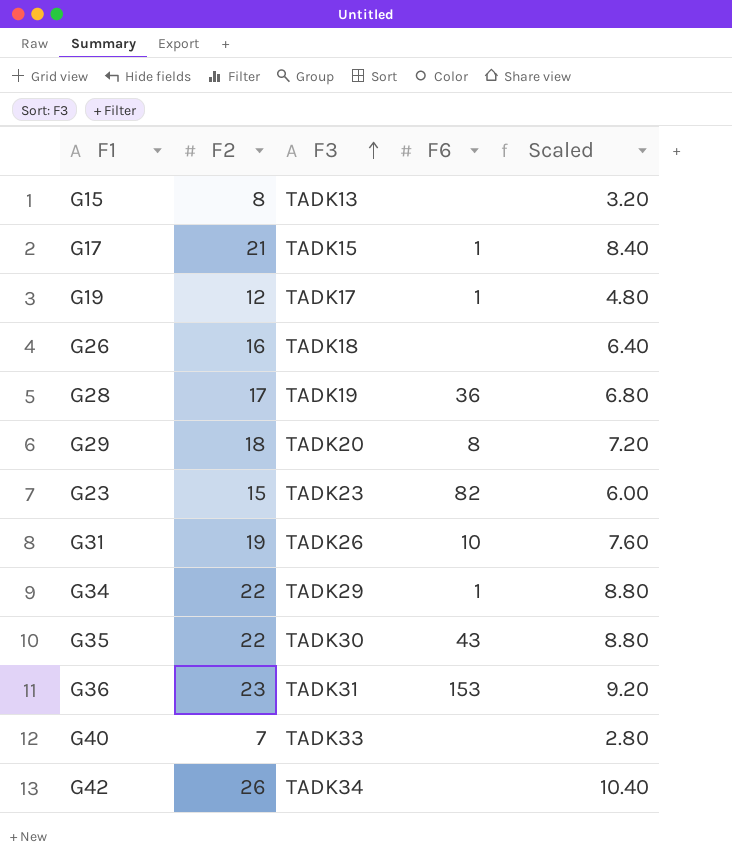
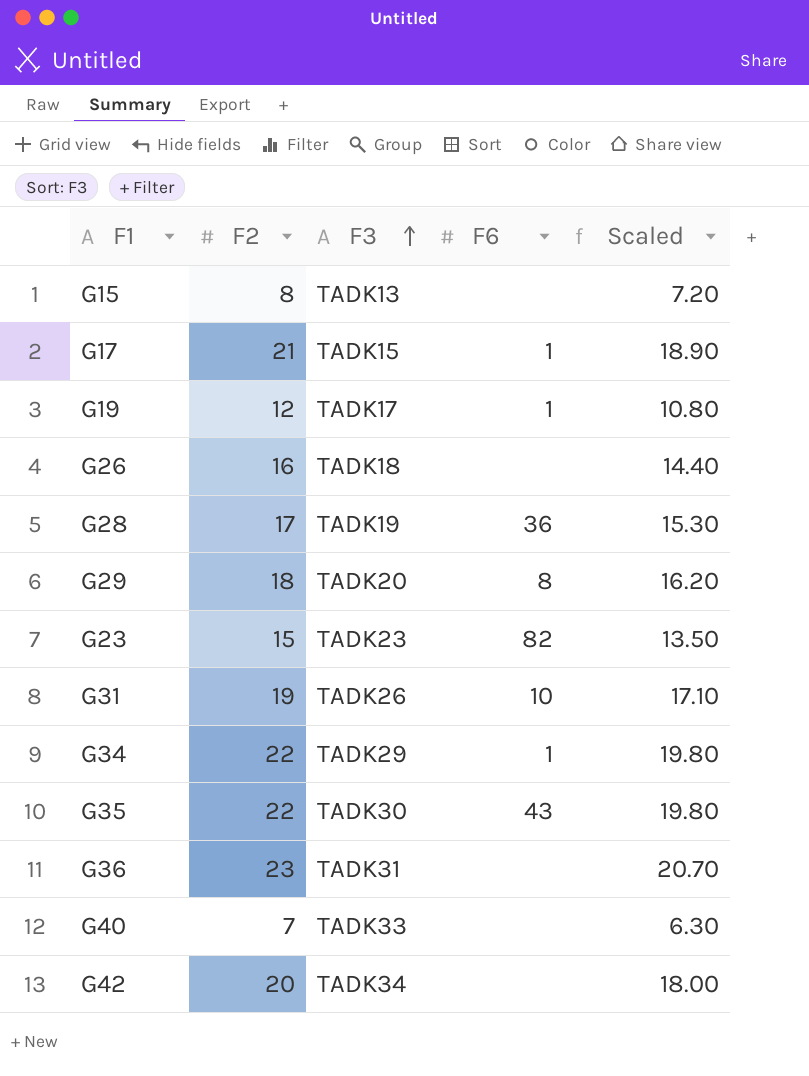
column Scaled | formula: [F2] * 0.4 -> [F2] * 0.9
G36 | F6: 153 -> none
G42 | F2: 26 -> 20

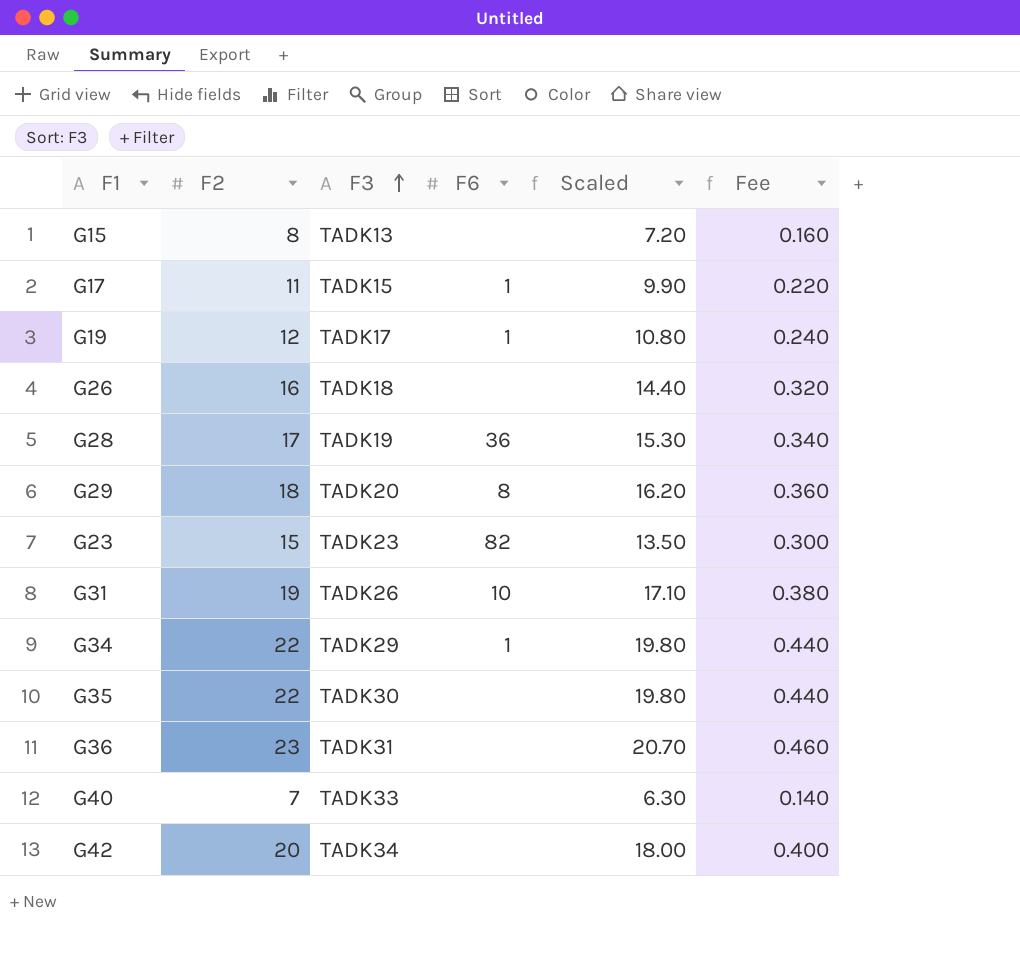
column Fee | formula: none -> [F2] * 0.02
G17 | F2: 21 -> 11
G17 | Scaled: 18.90 -> 9.90
G35 | F6: 43 -> none

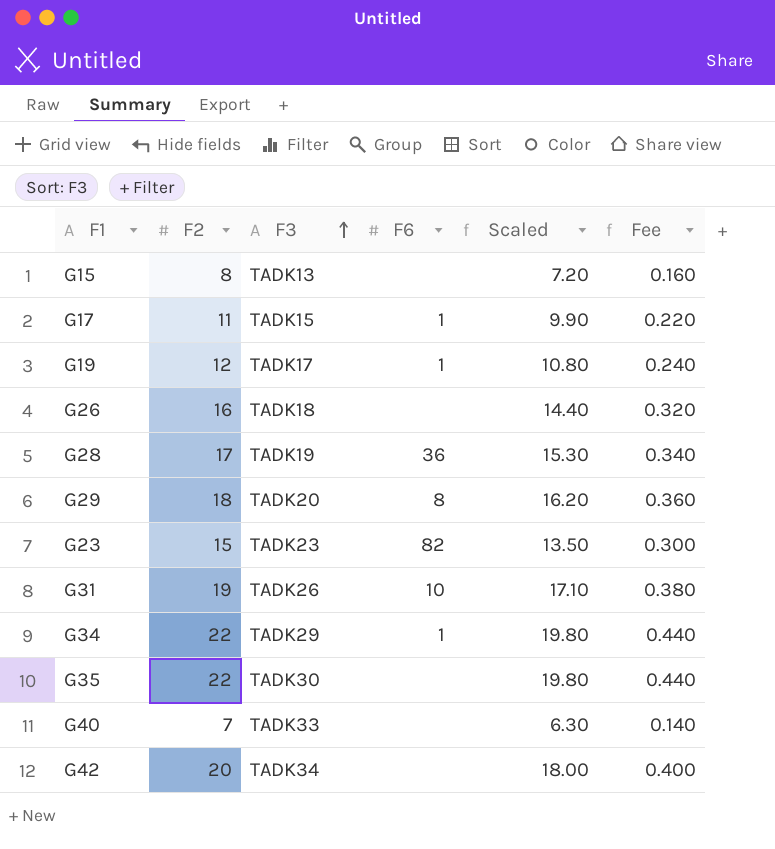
row G36: 23 | TADK31 | none | 20.70 | 0.460 -> none

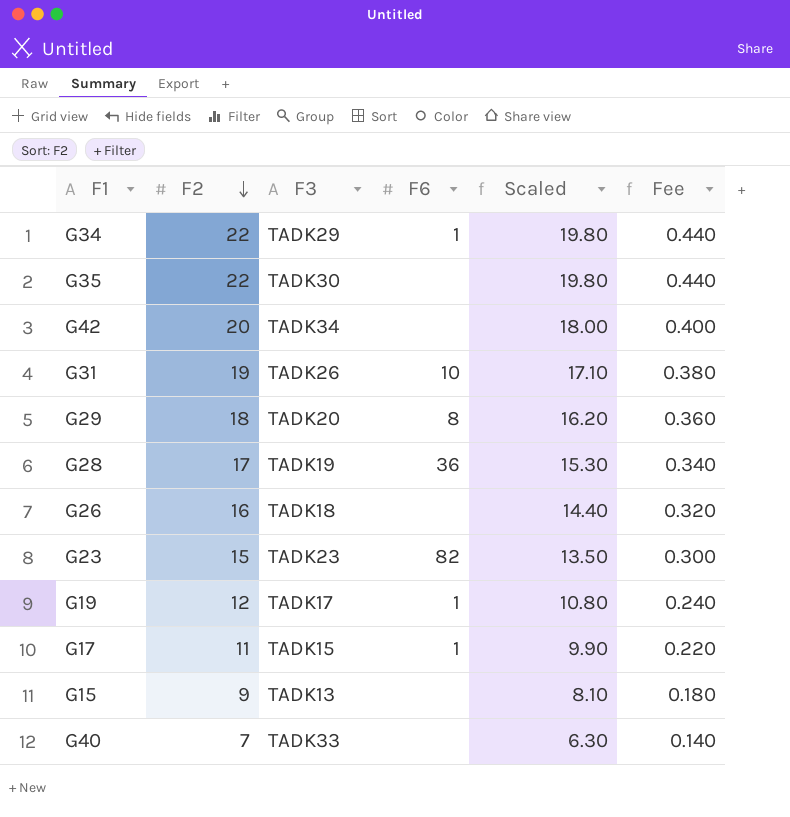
row order: F3 ascending -> F2 descending
G15 | F2: 8 -> 9
G15 | Scaled: 7.20 -> 8.10
G15 | Fee: 0.160 -> 0.180

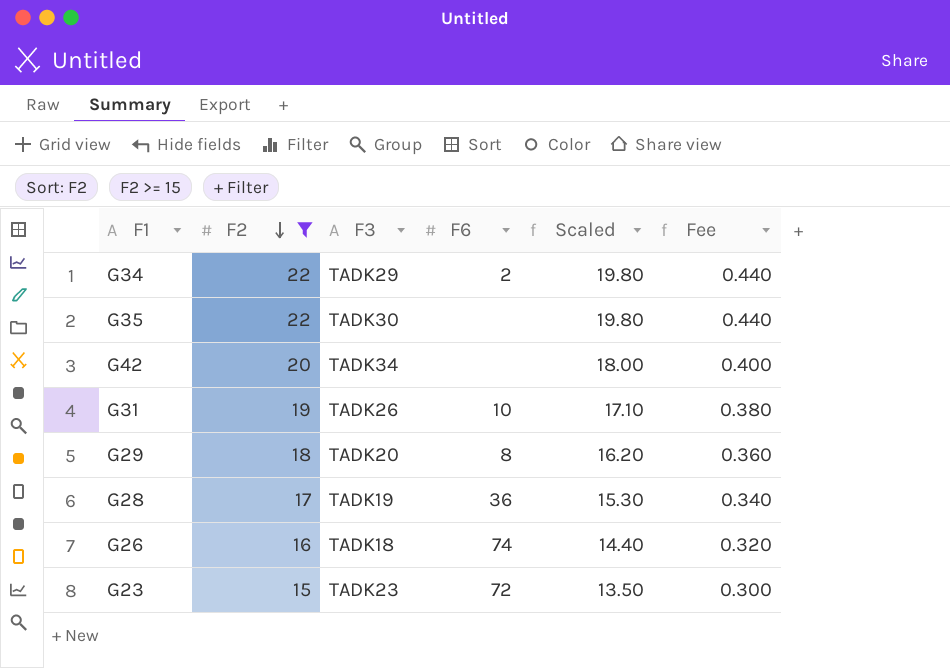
filter: none -> F2 >= 15
G34 | F6: 1 -> 2
G26 | F6: none -> 74
G23 | F6: 82 -> 72

